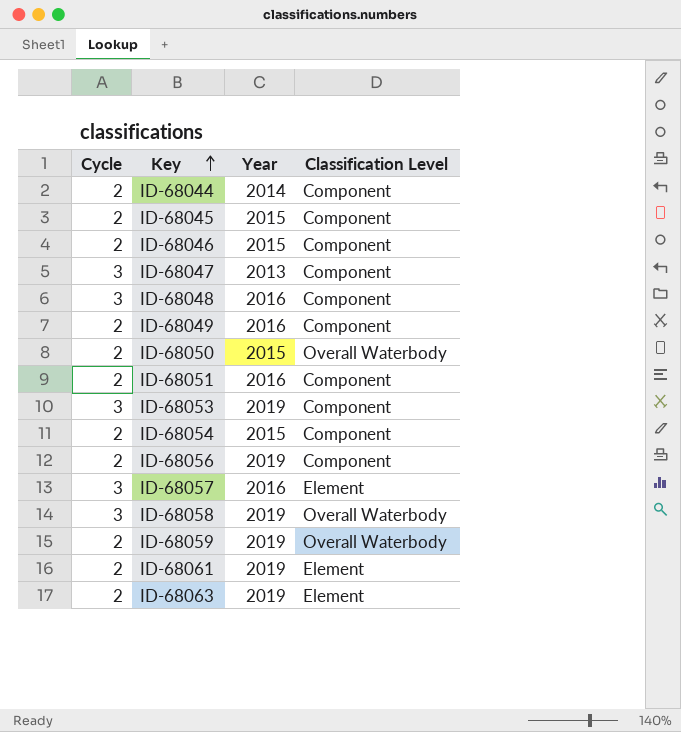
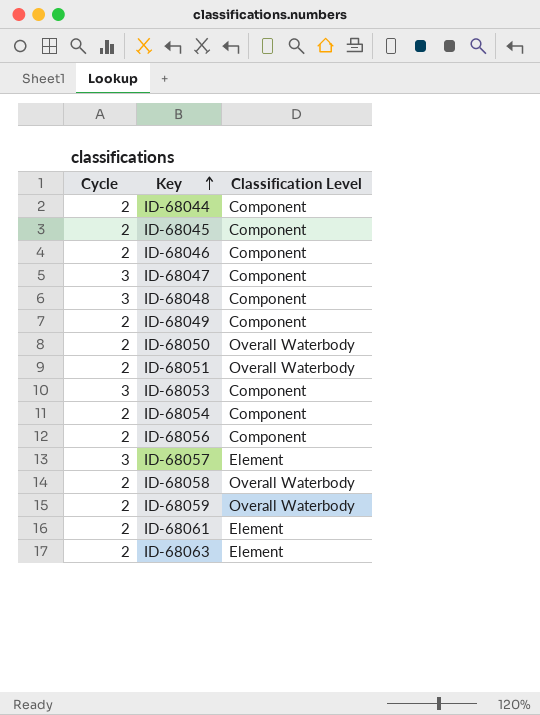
column Year | position: 3 -> none
ID-68051 | Classification Level: Component -> Overall Waterbody
ID-68058 | Cycle: 3 -> 2

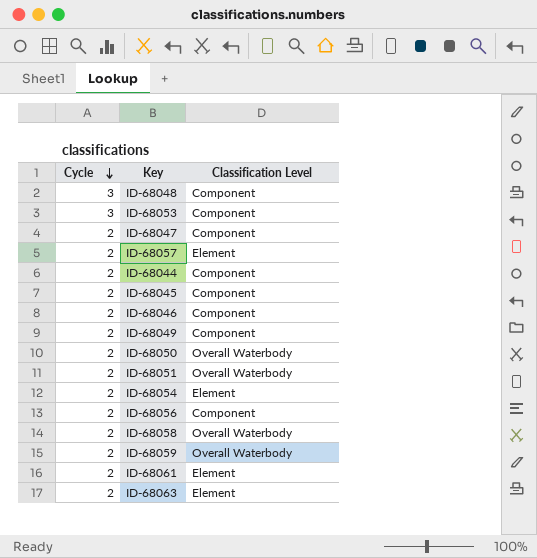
row order: Key ascending -> Cycle descending
ID-68047 | Cycle: 3 -> 2
ID-68057 | Cycle: 3 -> 2
ID-68054 | Classification Level: Component -> Element

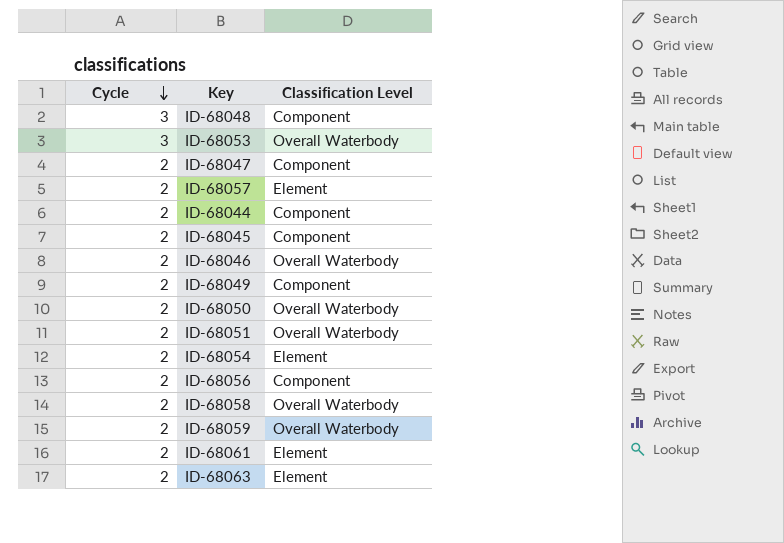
ID-68053 | Classification Level: Component -> Overall Waterbody
ID-68046 | Classification Level: Component -> Overall Waterbody

